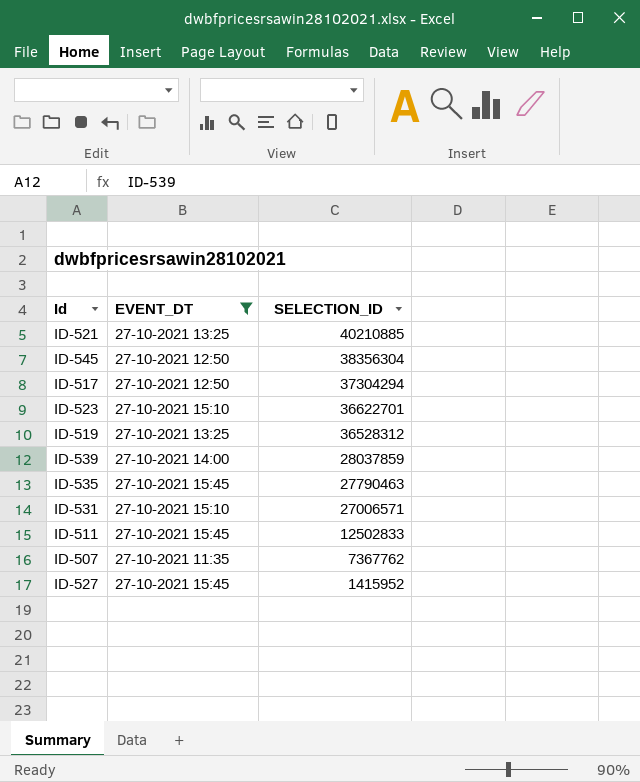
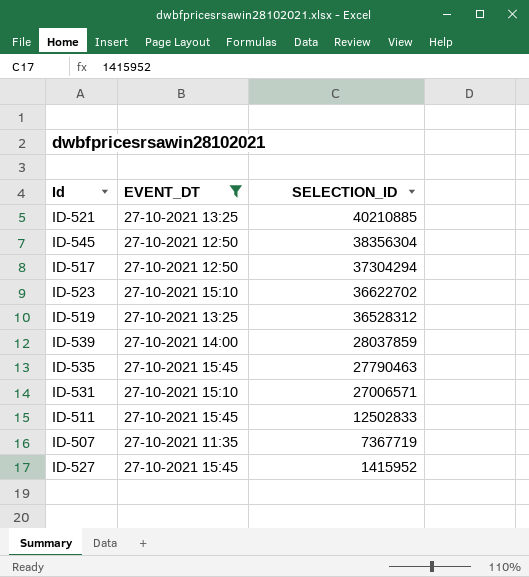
ID-523 | SELECTION_ID: 36622701 -> 36622702
ID-507 | SELECTION_ID: 7367762 -> 7367719

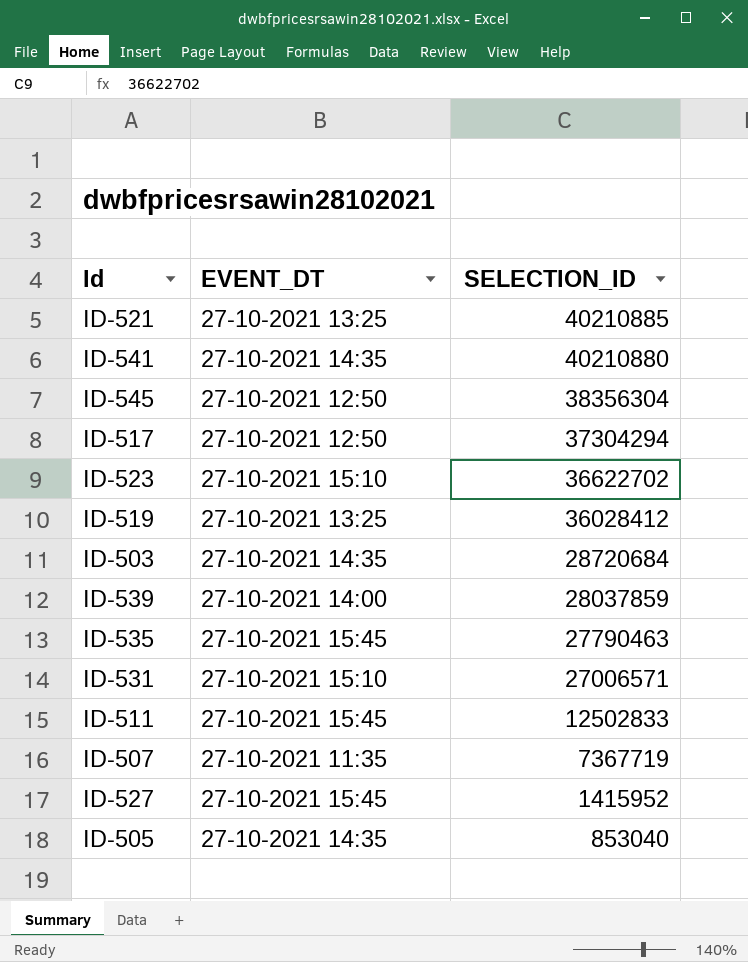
filter: EVENT_DT != 27-10-2021 14:35 -> none
ID-519 | SELECTION_ID: 36528312 -> 36028412

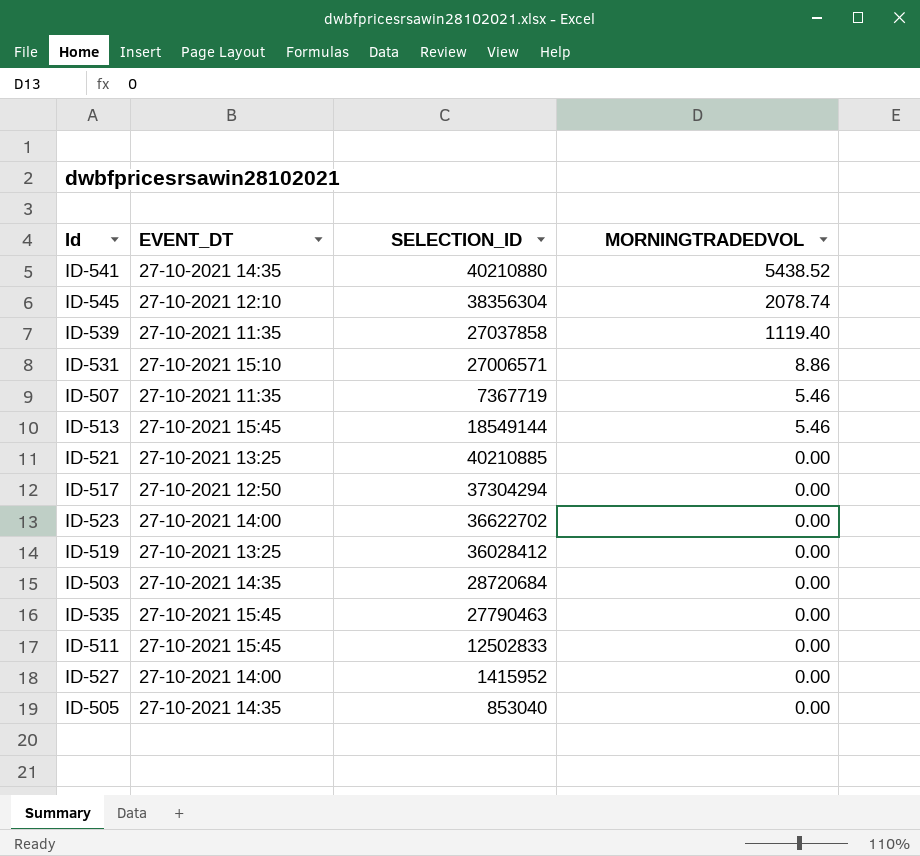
row order: SELECTION_ID descending -> MORNINGTRADEDVOL descending
column MORNINGTRADEDVOL | position: none -> 4
ID-545 | EVENT_DT: 27-10-2021 12:50 -> 27-10-2021 12:10
ID-539 | EVENT_DT: 27-10-2021 14:00 -> 27-10-2021 11:35
ID-539 | SELECTION_ID: 28037859 -> 27037858
row ID-513: none -> 27-10-2021 15:45 | 18549144 | 5.46
ID-523 | EVENT_DT: 27-10-2021 15:10 -> 27-10-2021 14:00
ID-527 | EVENT_DT: 27-10-2021 15:45 -> 27-10-2021 14:00

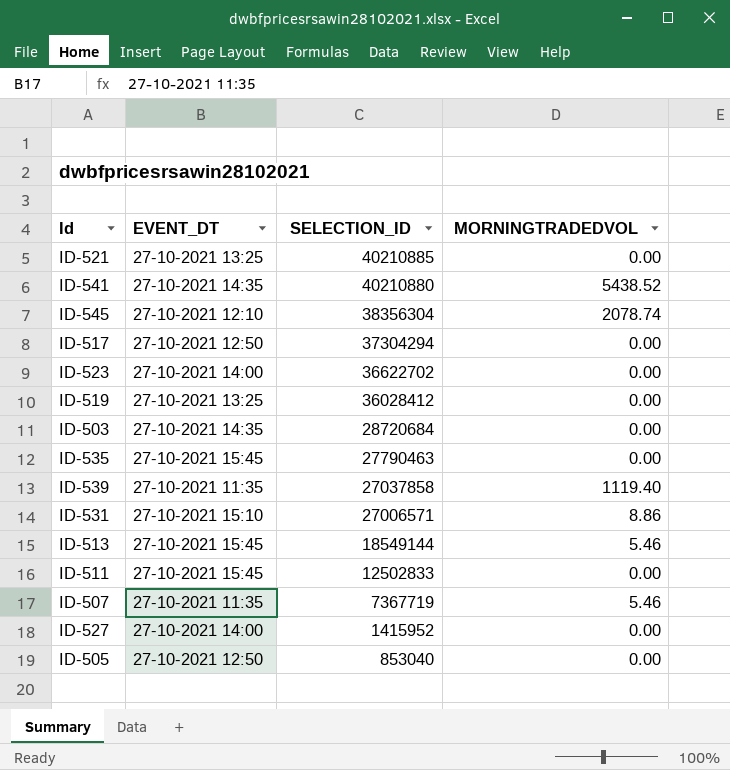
row order: MORNINGTRADEDVOL descending -> SELECTION_ID descending
ID-505 | EVENT_DT: 27-10-2021 14:35 -> 27-10-2021 12:50

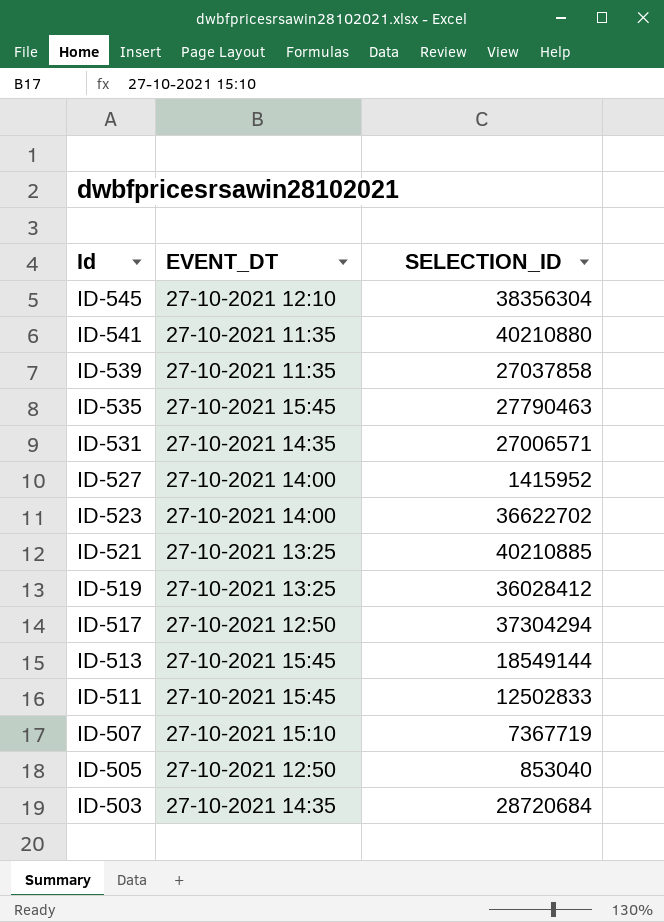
row order: SELECTION_ID descending -> Id descending
column MORNINGTRADEDVOL | position: 4 -> none
ID-541 | EVENT_DT: 27-10-2021 14:35 -> 27-10-2021 11:35
ID-531 | EVENT_DT: 27-10-2021 15:10 -> 27-10-2021 14:35
ID-507 | EVENT_DT: 27-10-2021 11:35 -> 27-10-2021 15:10

